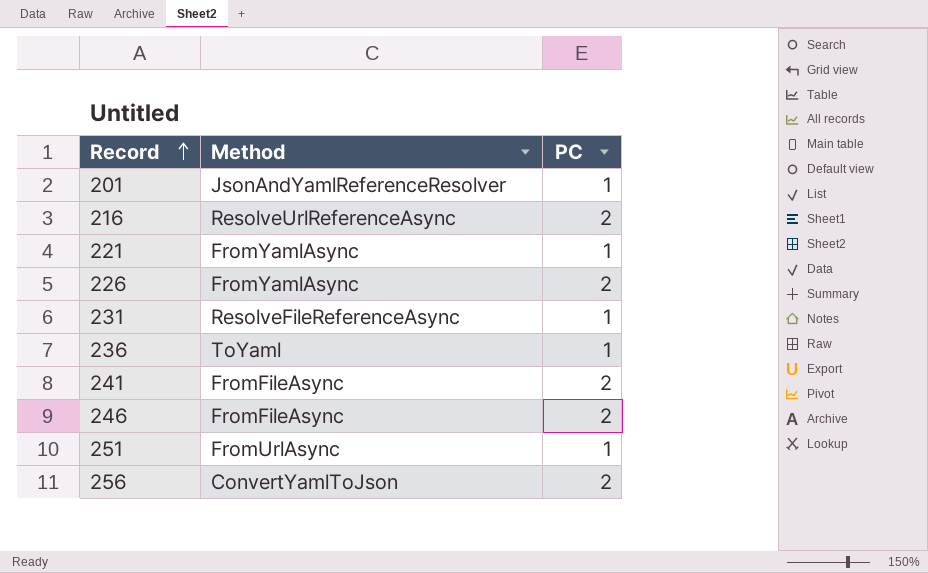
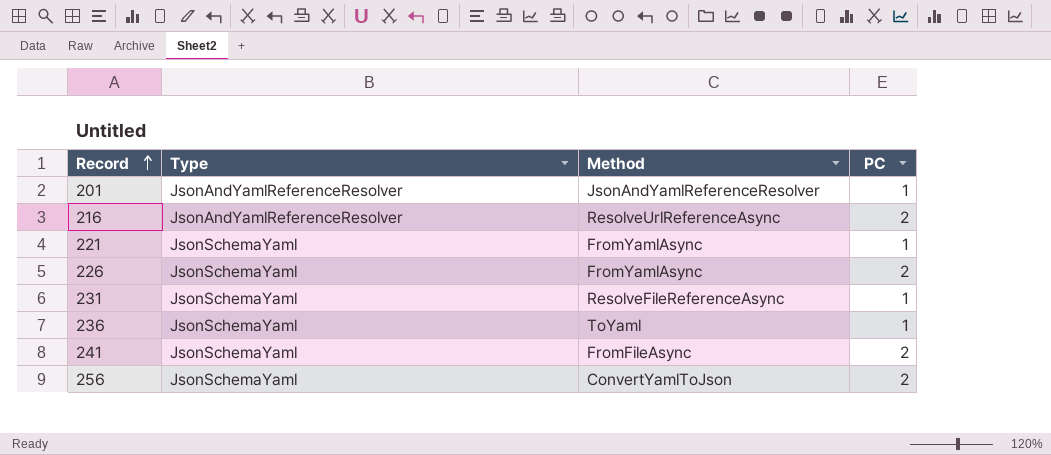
column Type | position: none -> 2
row 246: FromFileAsync | 2 -> none
row 251: FromUrlAsync | 1 -> none

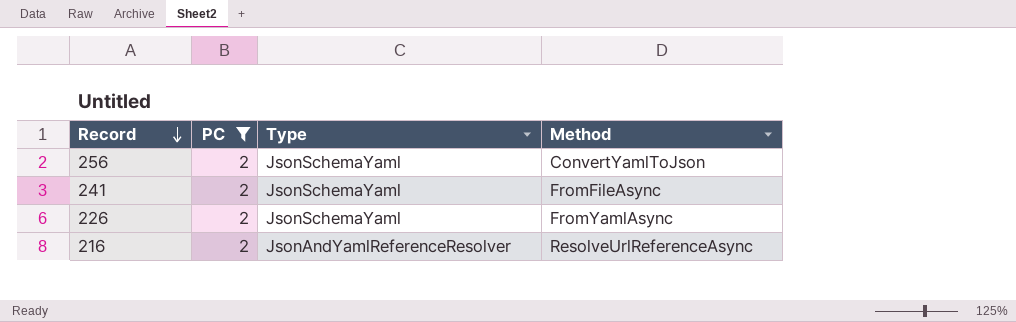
filter: none -> PC = 2
row order: Record ascending -> Record descending
column PC | position: 4 -> 2

